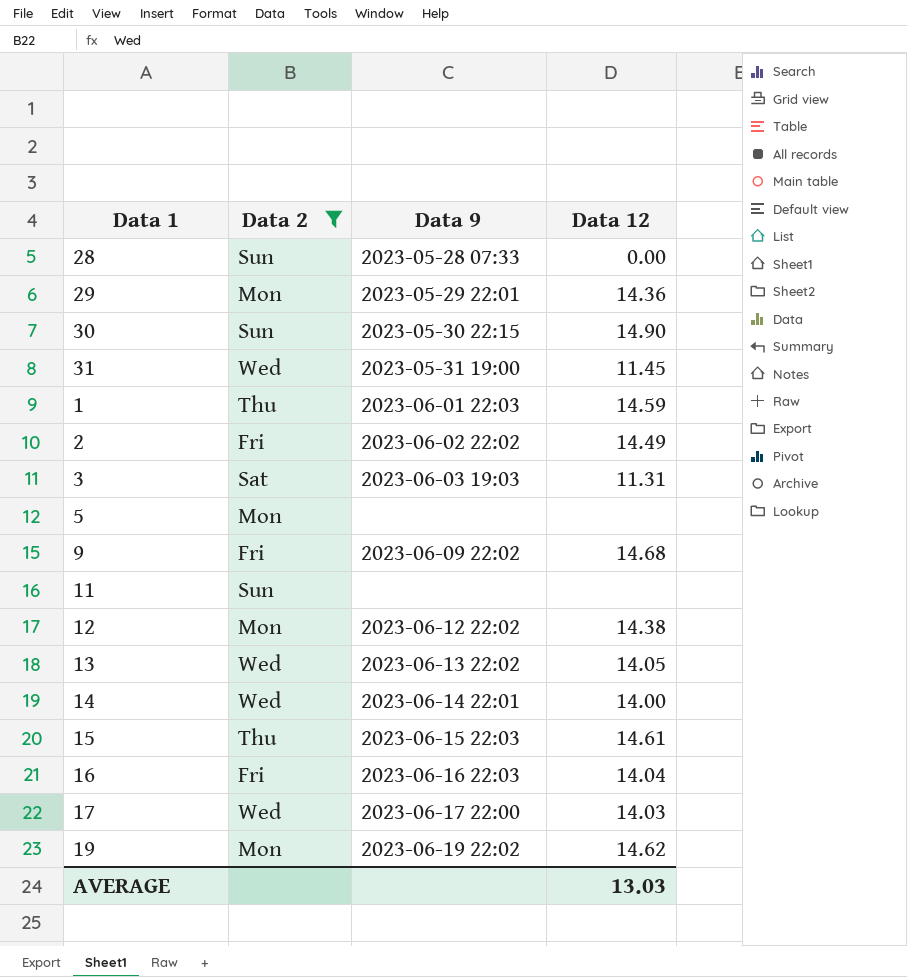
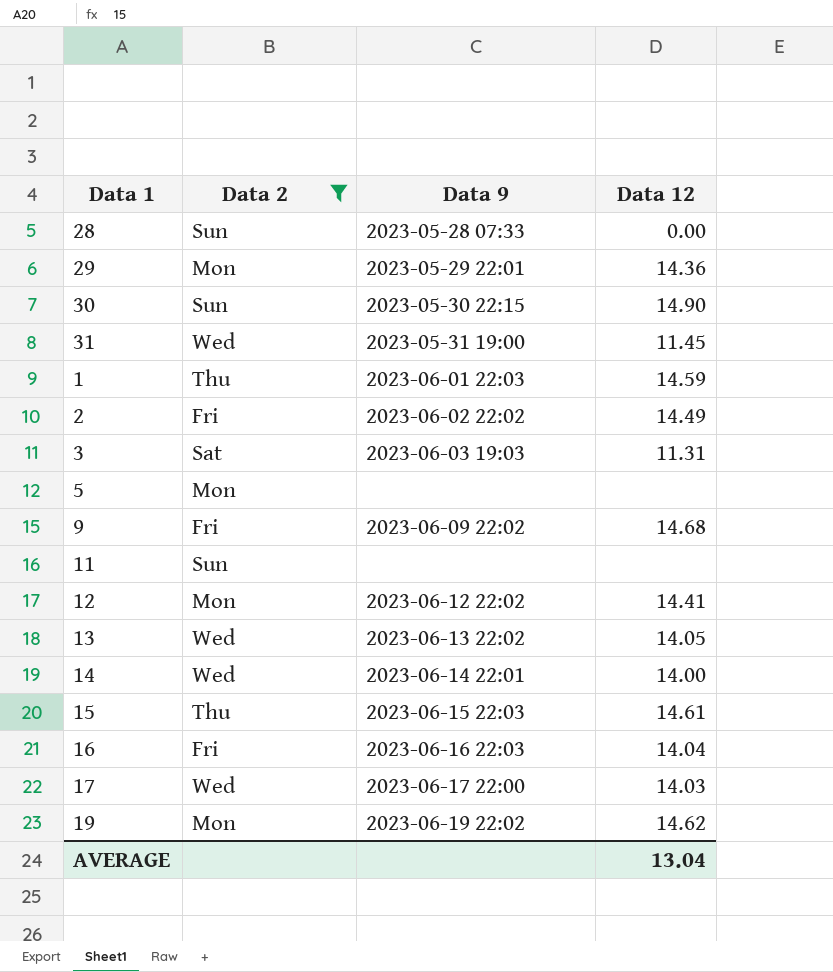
12 | Data 12: 14.38 -> 14.41
AVERAGE | Data 12: 13.03 -> 13.04

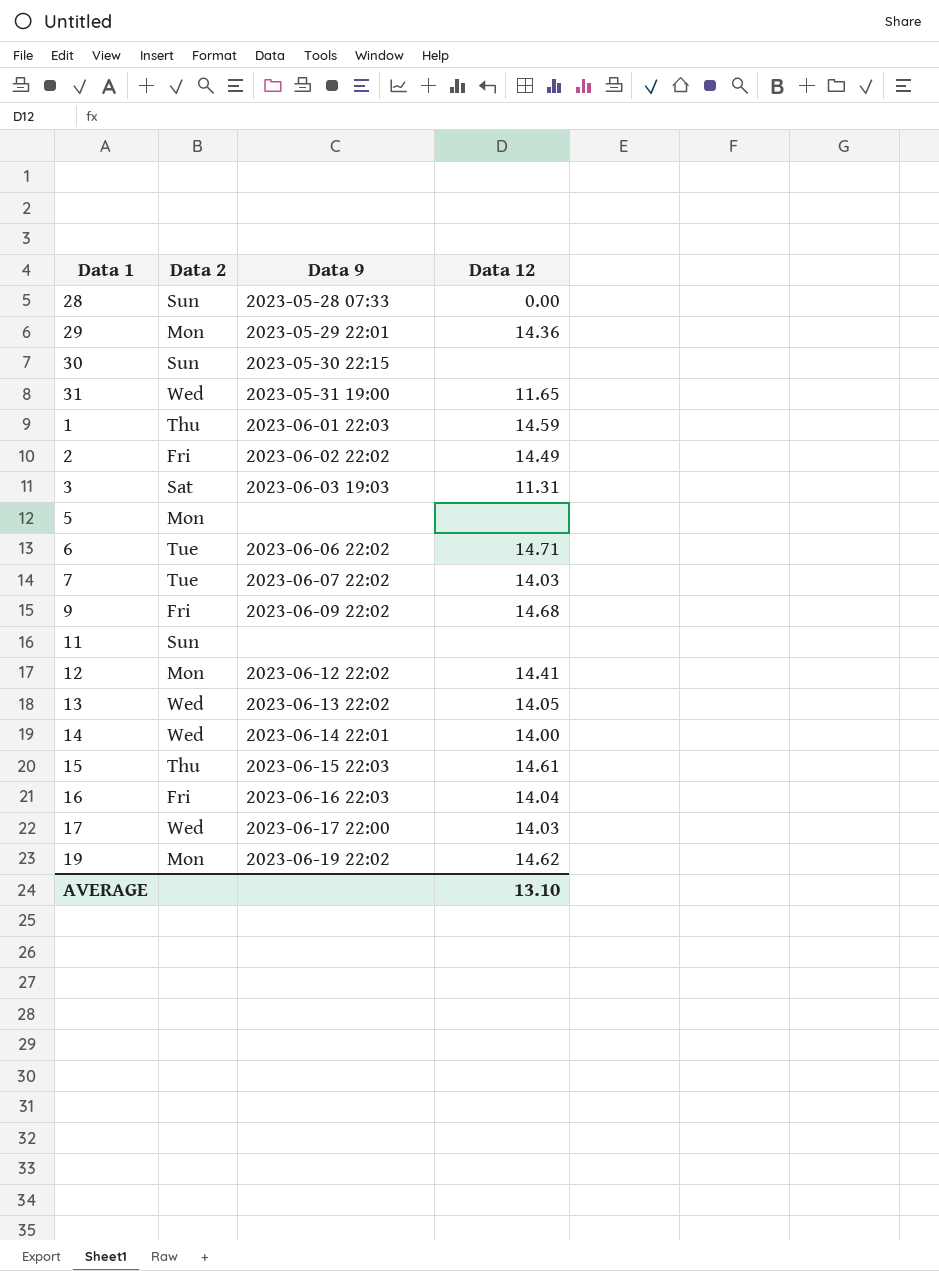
filter: Data 2 != Tue -> none
30 | Data 12: 14.90 -> none
31 | Data 12: 11.45 -> 11.65
AVERAGE | Data 12: 13.04 -> 13.10

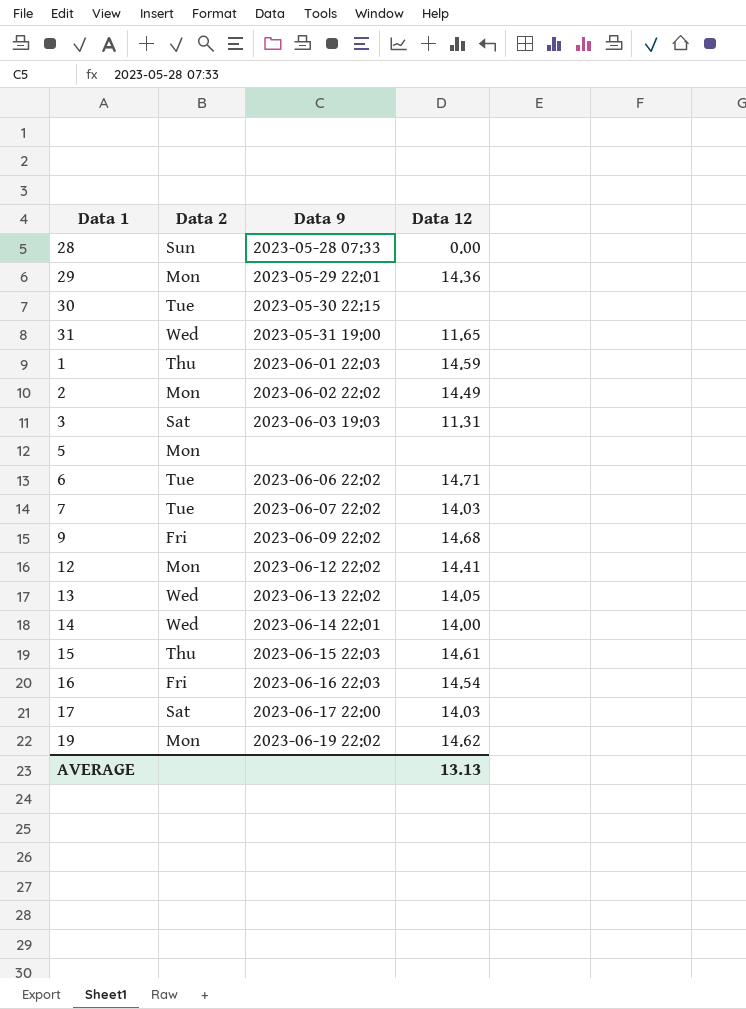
row 11: Sun | none | none -> none
30 | Data 2: Sun -> Tue
2 | Data 2: Fri -> Mon
16 | Data 12: 14.04 -> 14.54
17 | Data 2: Wed -> Sat
AVERAGE | Data 12: 13.10 -> 13.13

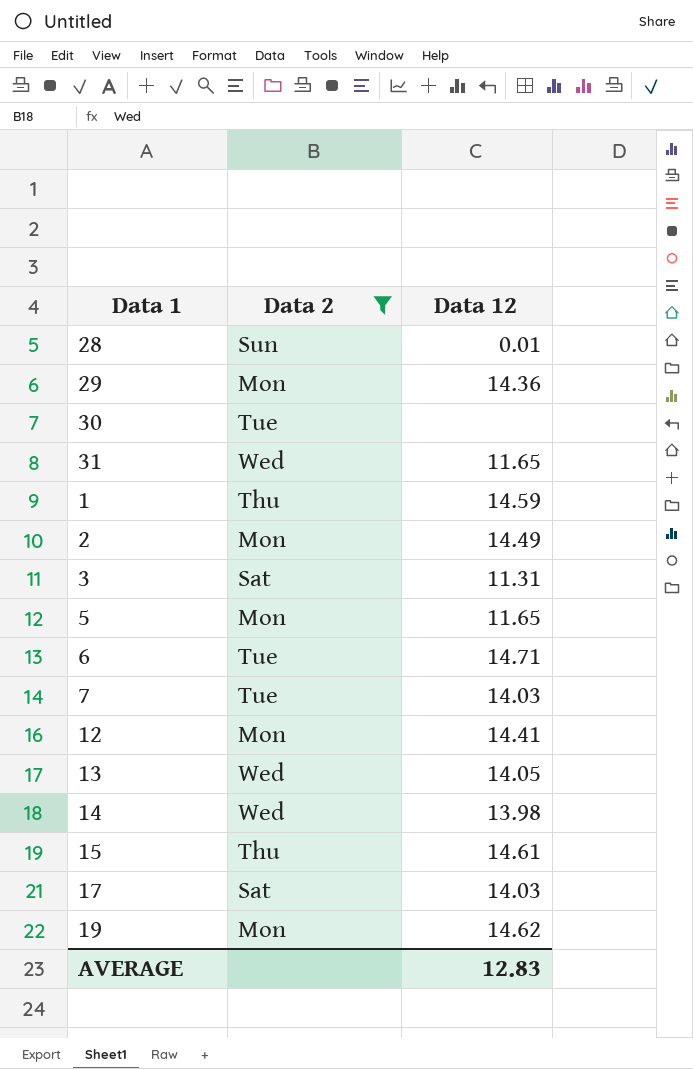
filter: none -> Data 2 != Fri
column Data 9 | position: 3 -> none
28 | Data 12: 0.00 -> 0.01
5 | Data 12: none -> 11.65
14 | Data 12: 14.00 -> 13.98
AVERAGE | Data 12: 13.13 -> 12.83

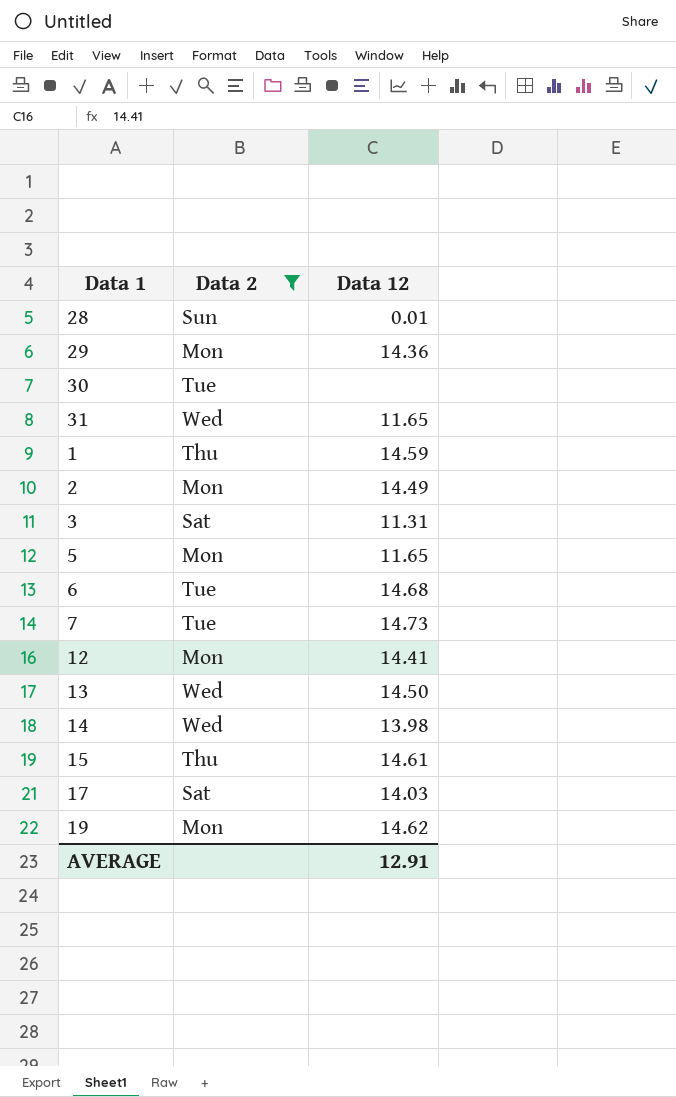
6 | Data 12: 14.71 -> 14.68
7 | Data 12: 14.03 -> 14.73
13 | Data 12: 14.05 -> 14.50
AVERAGE | Data 12: 12.83 -> 12.91

